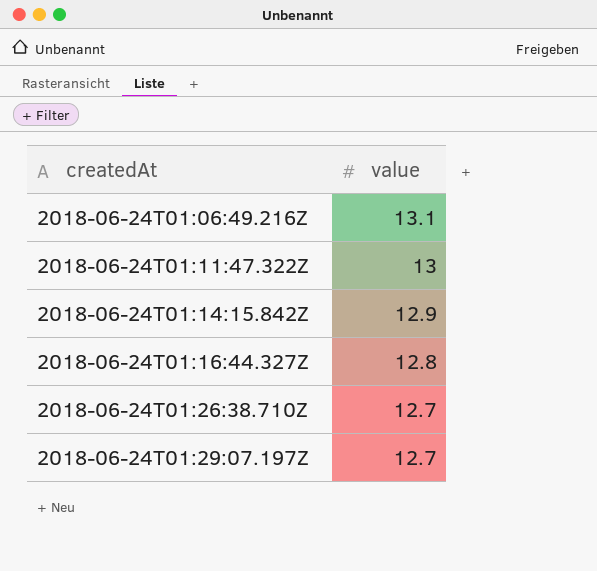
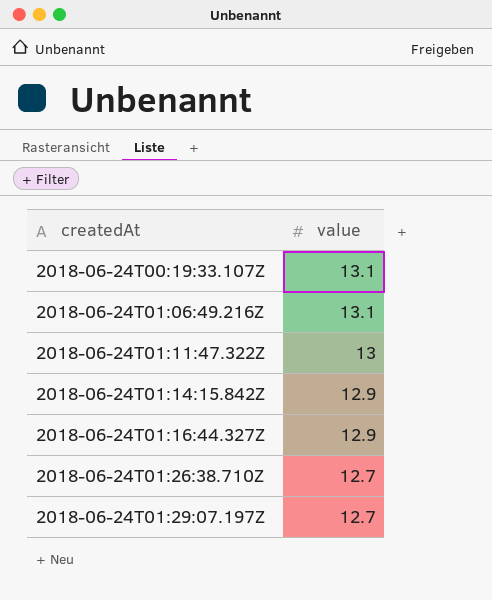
row 2018-06-24T00:19:33.107Z: none -> 13.1
2018-06-24T01:16:44.327Z | value: 12.8 -> 12.9

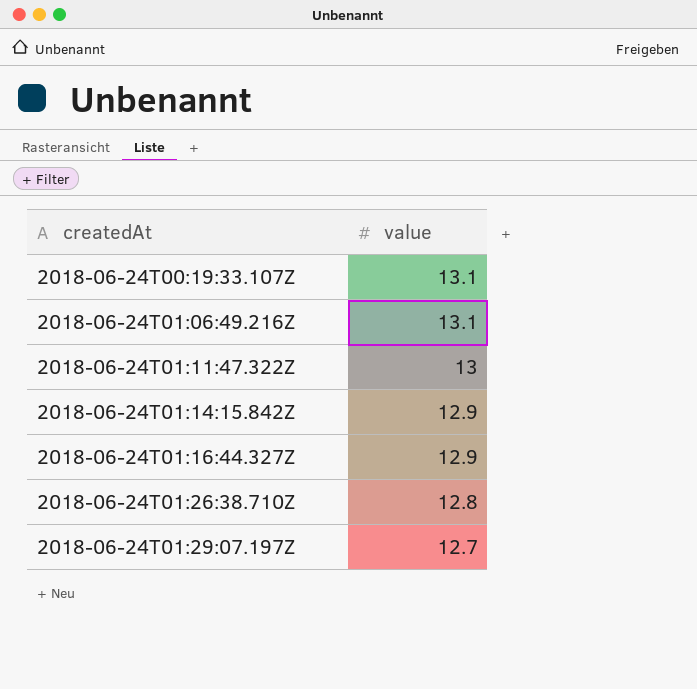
2018-06-24T01:26:38.710Z | value: 12.7 -> 12.8

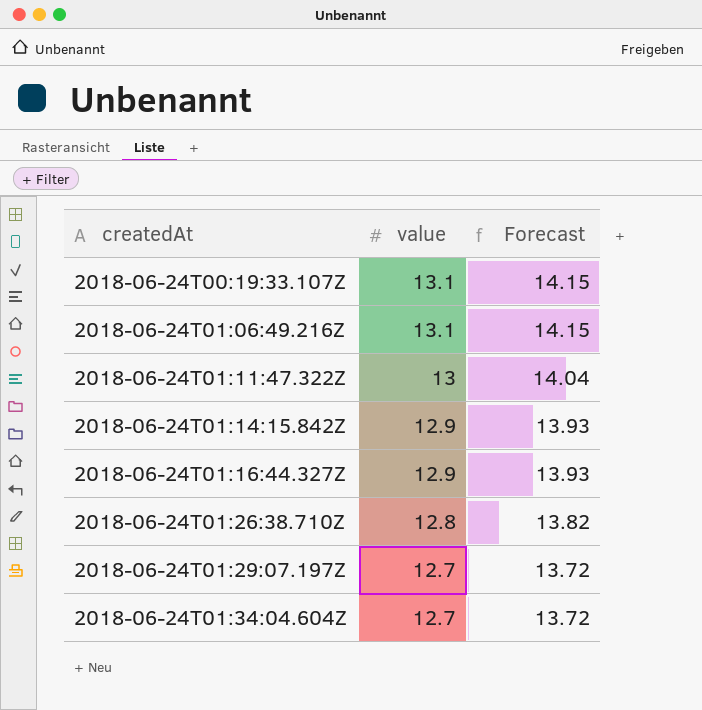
column Forecast | formula: none -> [value] * 1.08
row 2018-06-24T01:34:04.604Z: none -> 12.7 | 13.72

